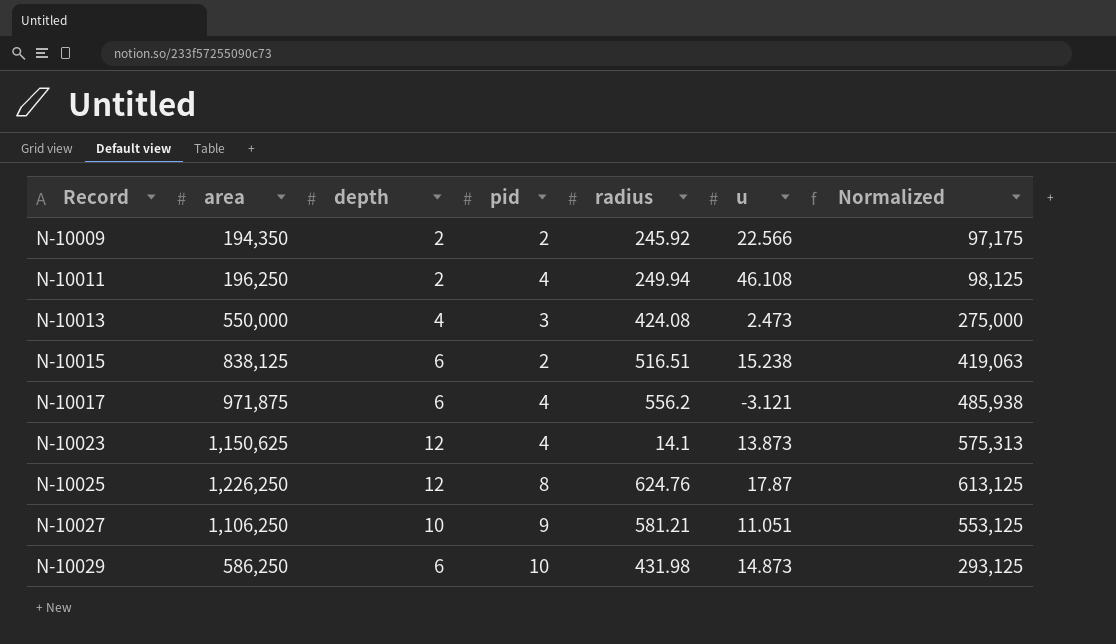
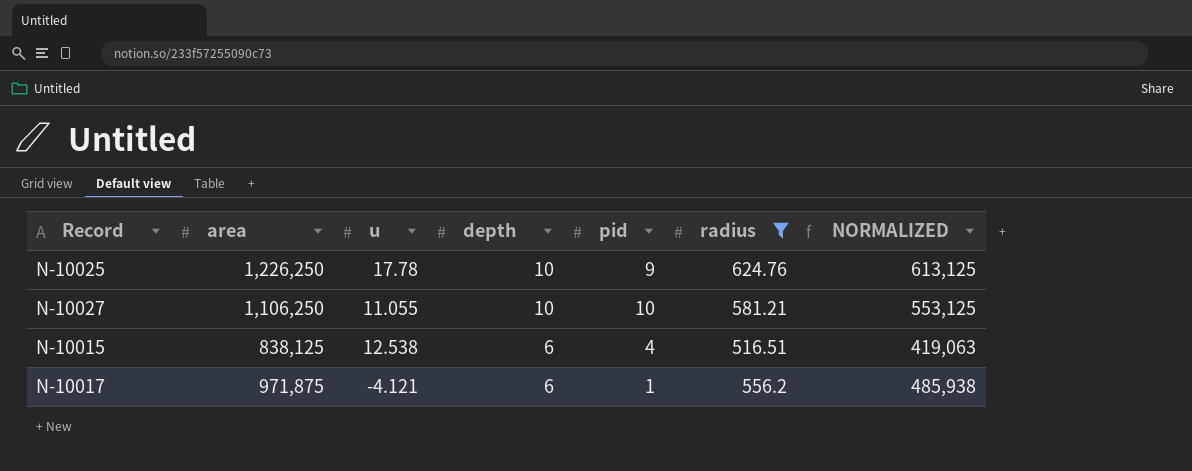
filter: none -> radius >= 516.51
row order: Record ascending -> depth descending
column u | position: 6 -> 3
column name: Normalized -> NORMALIZED
N-10025 | u: 17.87 -> 17.78
N-10025 | depth: 12 -> 10
N-10025 | pid: 8 -> 9
N-10027 | u: 11.051 -> 11.055
N-10027 | pid: 9 -> 10
N-10015 | u: 15.238 -> 12.538
N-10015 | pid: 2 -> 4
N-10017 | u: -3.121 -> -4.121
N-10017 | pid: 4 -> 1

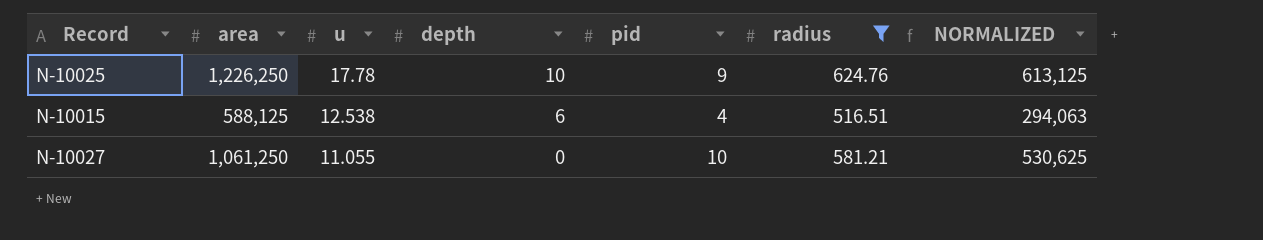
row order: depth descending -> u descending
row N-10017: 971,875 | -4.121 | 6 | 1 | 556.2 | 485,938 -> none
N-10015 | area: 838,125 -> 588,125
N-10015 | NORMALIZED: 419,063 -> 294,063
N-10027 | area: 1,106,250 -> 1,061,250
N-10027 | depth: 10 -> 0
N-10027 | NORMALIZED: 553,125 -> 530,625

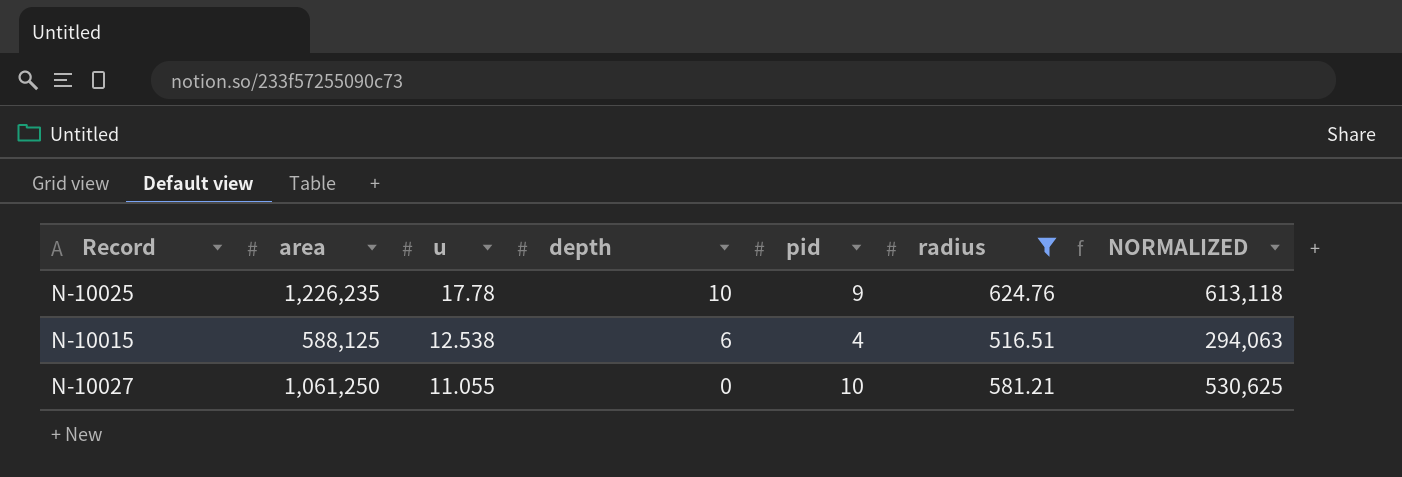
N-10025 | area: 1,226,250 -> 1,226,235
N-10025 | NORMALIZED: 613,125 -> 613,118

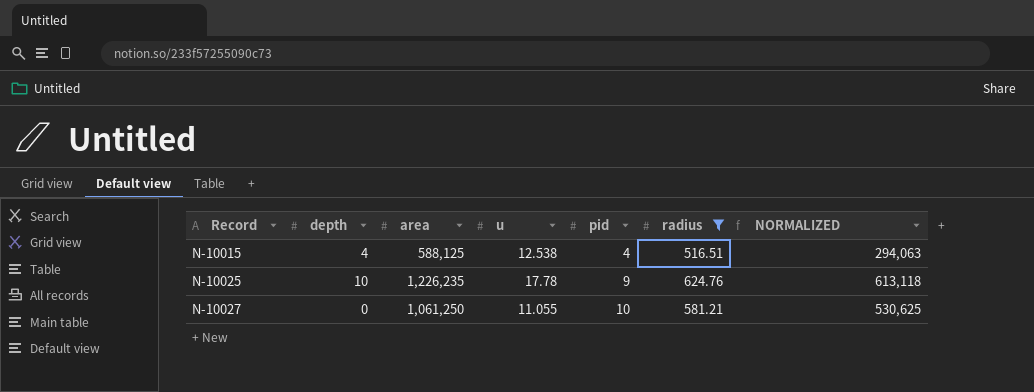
row order: u descending -> Record ascending
column depth | position: 4 -> 2
N-10015 | depth: 6 -> 4

